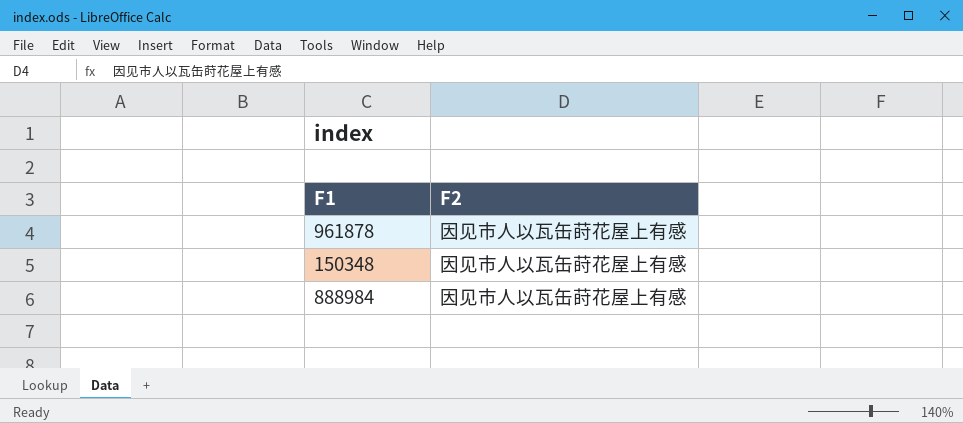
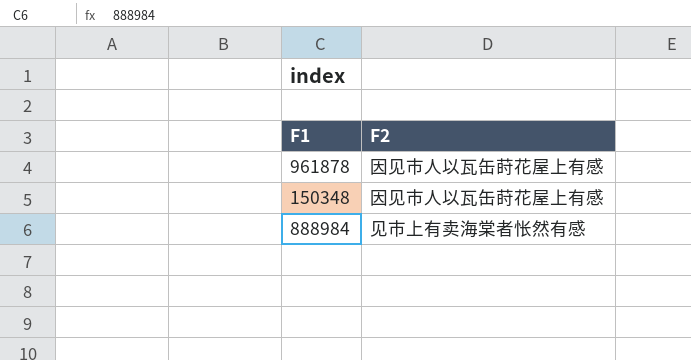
888984 | F2: 因见市人以瓦缶莳花屋上有感 -> 见市上有卖海棠者怅然有感

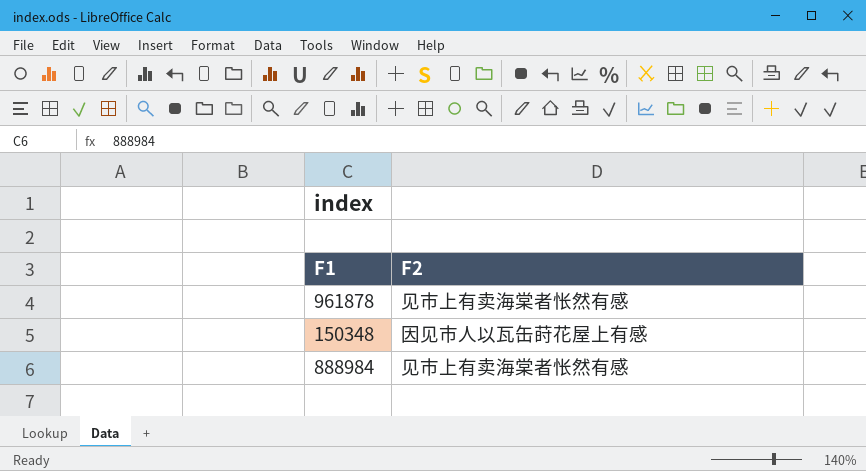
961878 | F2: 因见市人以瓦缶莳花屋上有感 -> 见市上有卖海棠者怅然有感

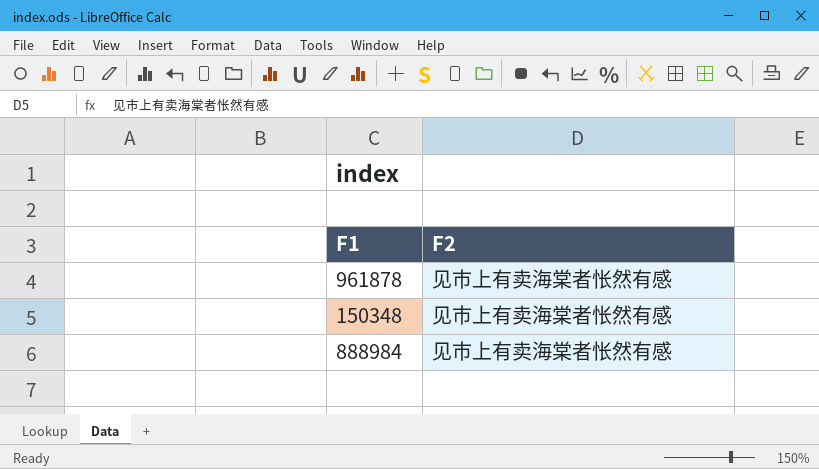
150348 | F2: 因见市人以瓦缶莳花屋上有感 -> 见市上有卖海棠者怅然有感

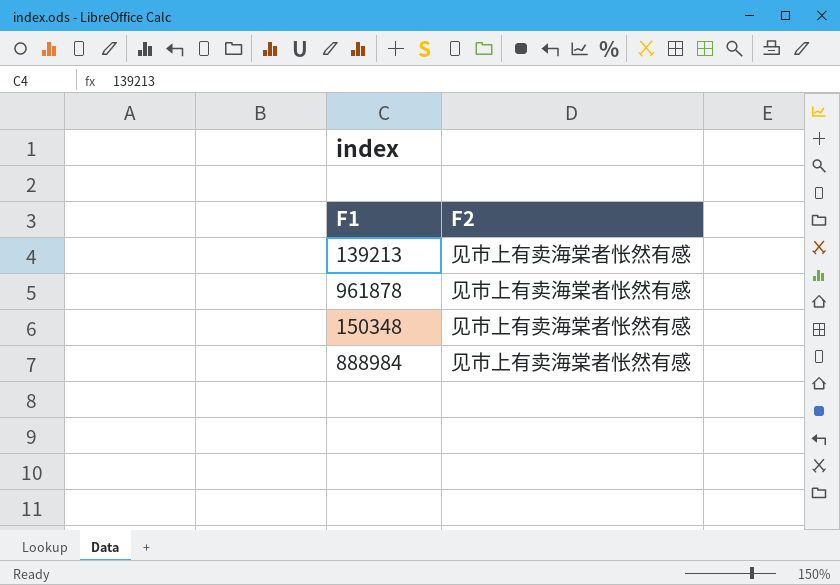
row 139213: none -> 见市上有卖海棠者怅然有感

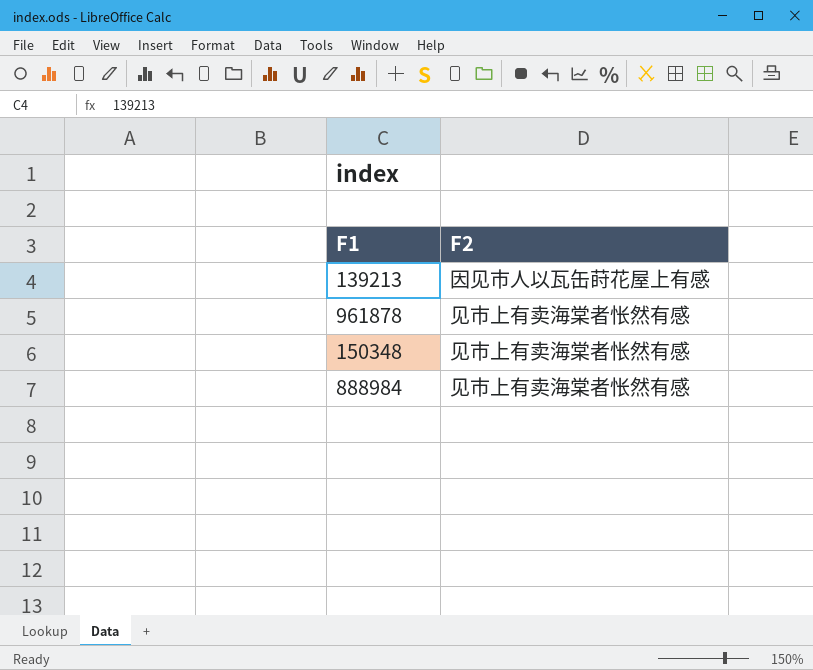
139213 | F2: 见市上有卖海棠者怅然有感 -> 因见市人以瓦缶莳花屋上有感

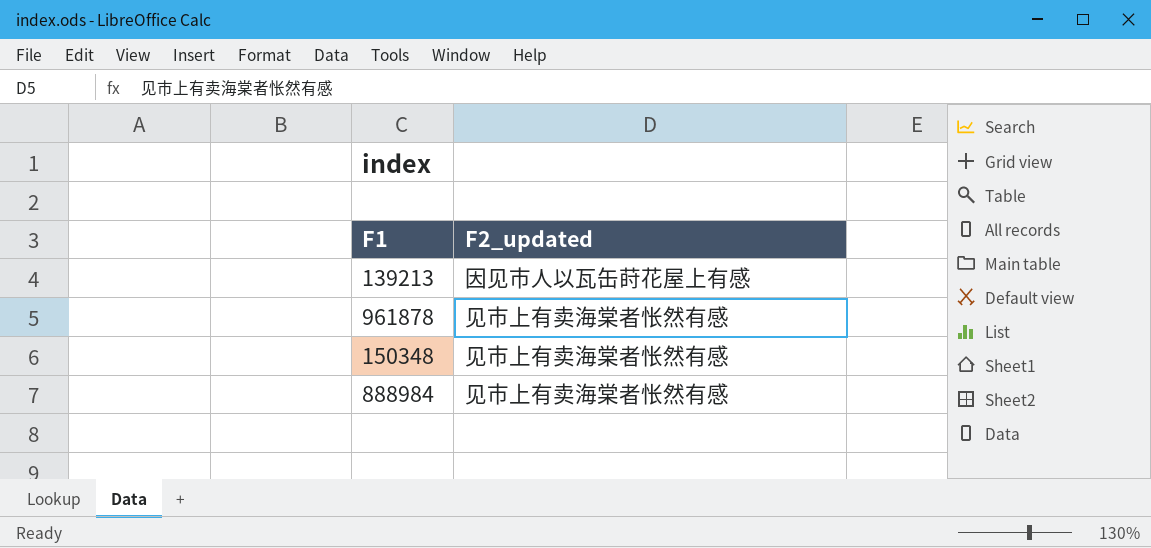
column name: F2 -> F2_updated

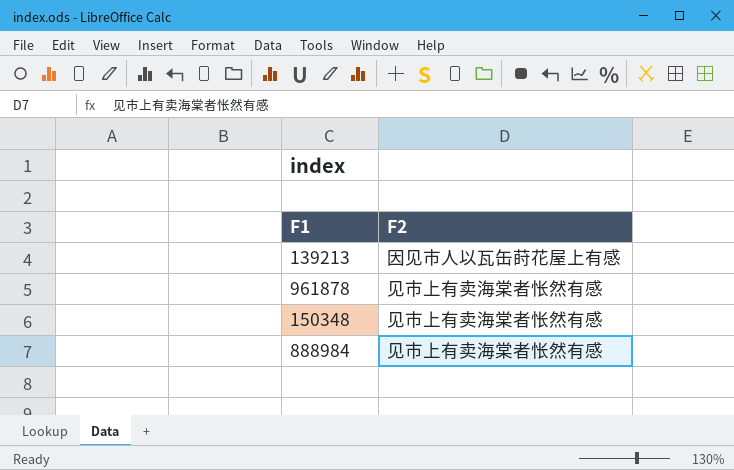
column name: F2_updated -> F2

